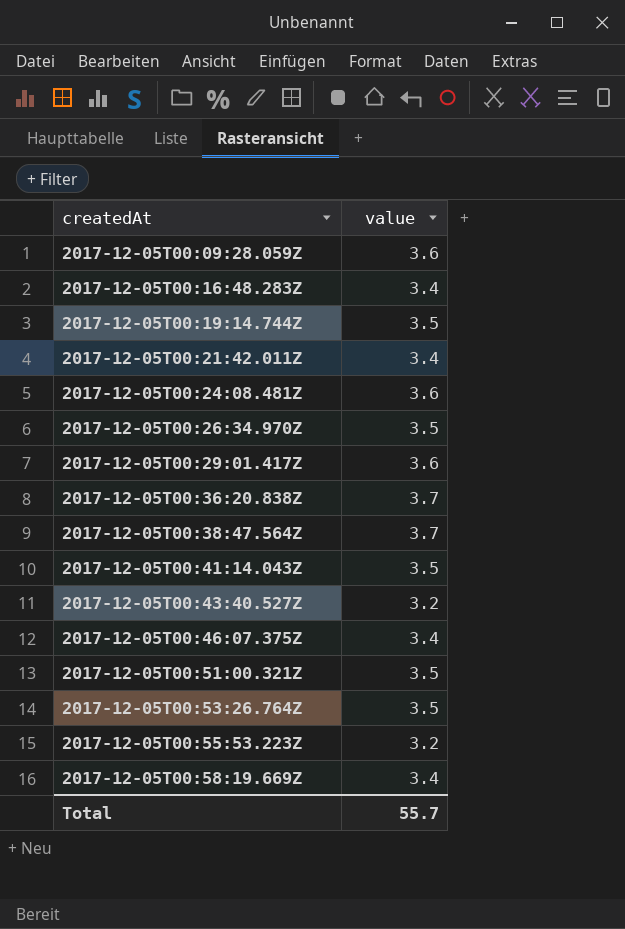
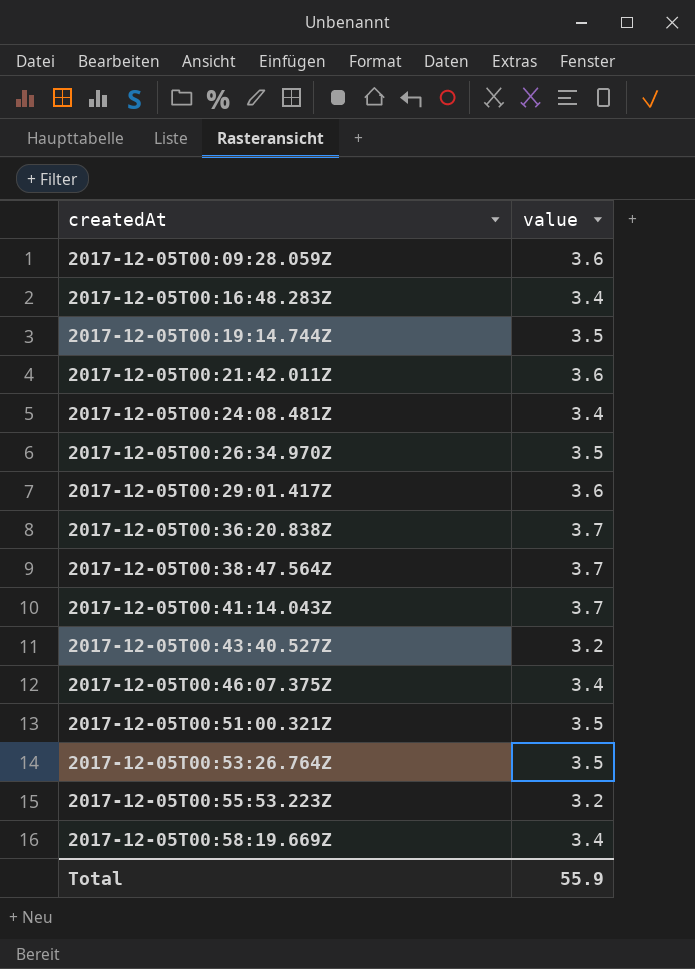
2017-12-05T00:21:42.011Z | value: 3.4 -> 3.6
2017-12-05T00:24:08.481Z | value: 3.6 -> 3.4
2017-12-05T00:41:14.043Z | value: 3.5 -> 3.7
Total | value: 55.7 -> 55.9

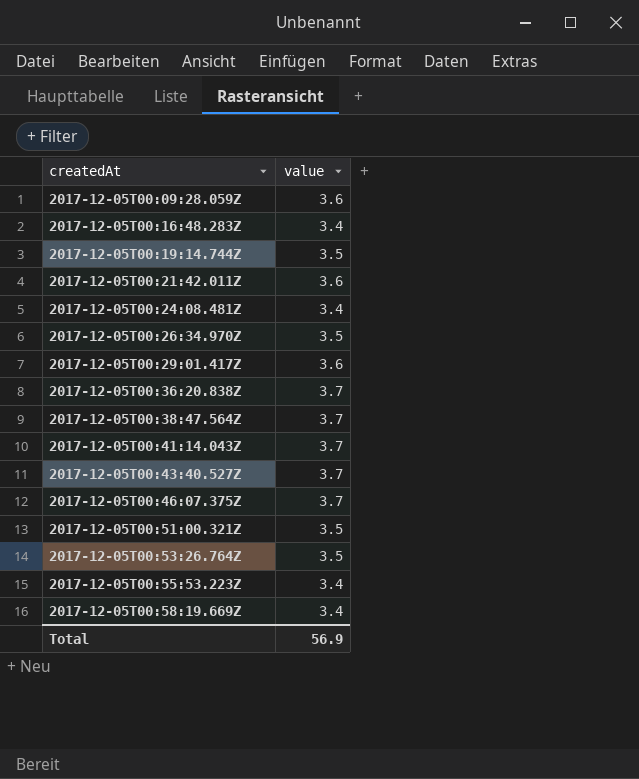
2017-12-05T00:43:40.527Z | value: 3.2 -> 3.7
2017-12-05T00:46:07.375Z | value: 3.4 -> 3.7
2017-12-05T00:55:53.223Z | value: 3.2 -> 3.4
Total | value: 55.9 -> 56.9

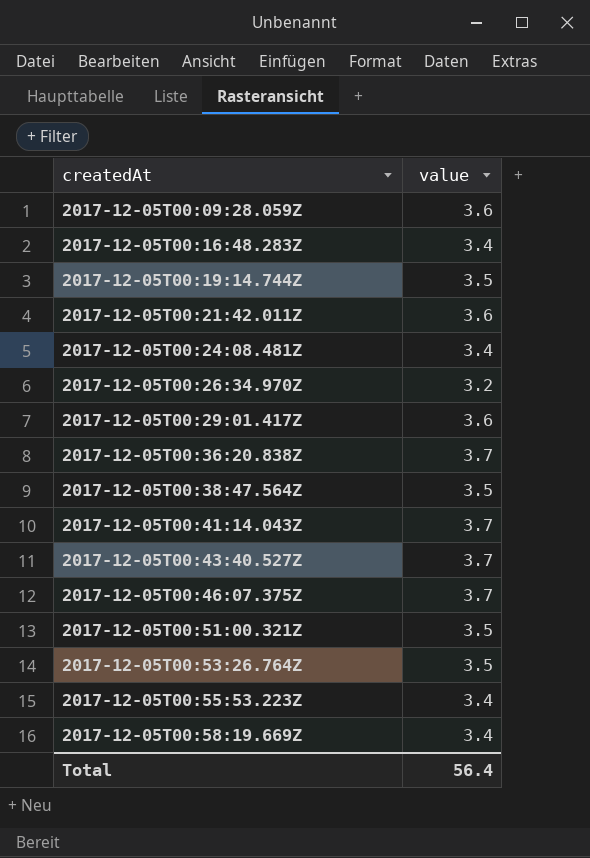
2017-12-05T00:26:34.970Z | value: 3.5 -> 3.2
2017-12-05T00:38:47.564Z | value: 3.7 -> 3.5
Total | value: 56.9 -> 56.4

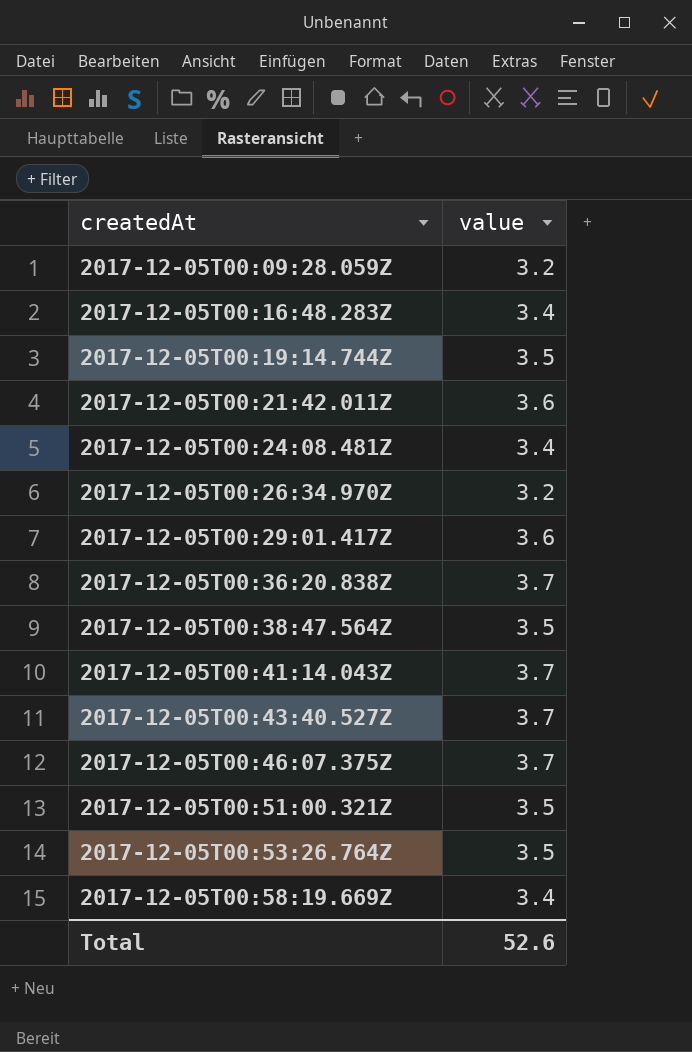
row 2017-12-05T00:55:53.223Z: 3.4 -> none
2017-12-05T00:09:28.059Z | value: 3.6 -> 3.2
Total | value: 56.4 -> 52.6

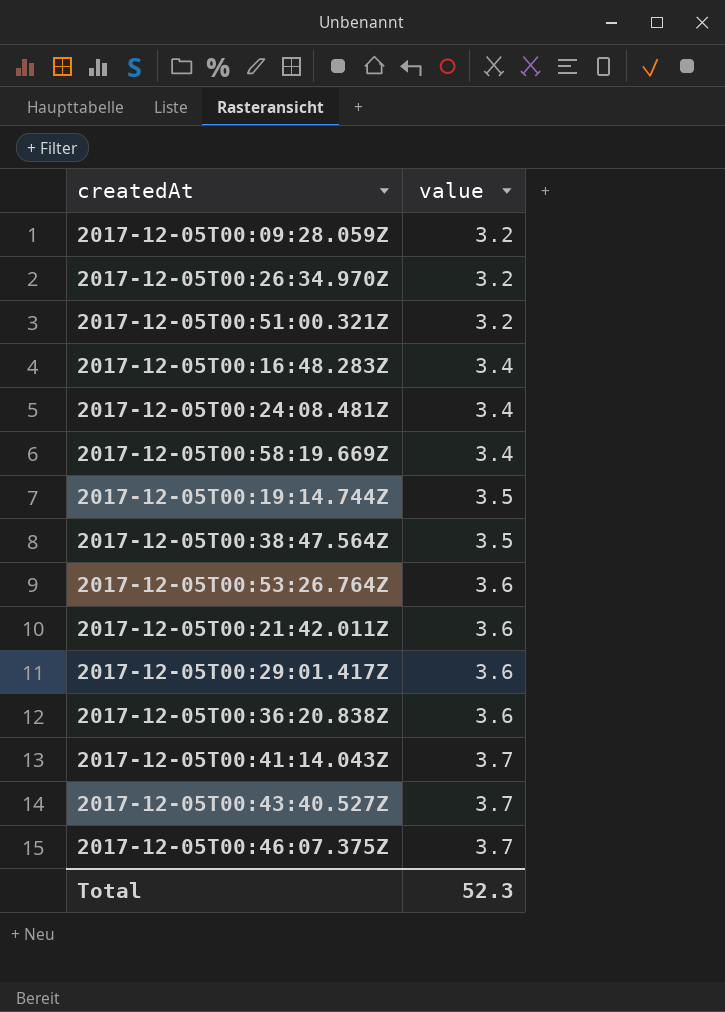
row order: createdAt ascending -> value ascending
2017-12-05T00:51:00.321Z | value: 3.5 -> 3.2
2017-12-05T00:53:26.764Z | value: 3.5 -> 3.6
2017-12-05T00:36:20.838Z | value: 3.7 -> 3.6
Total | value: 52.6 -> 52.3

